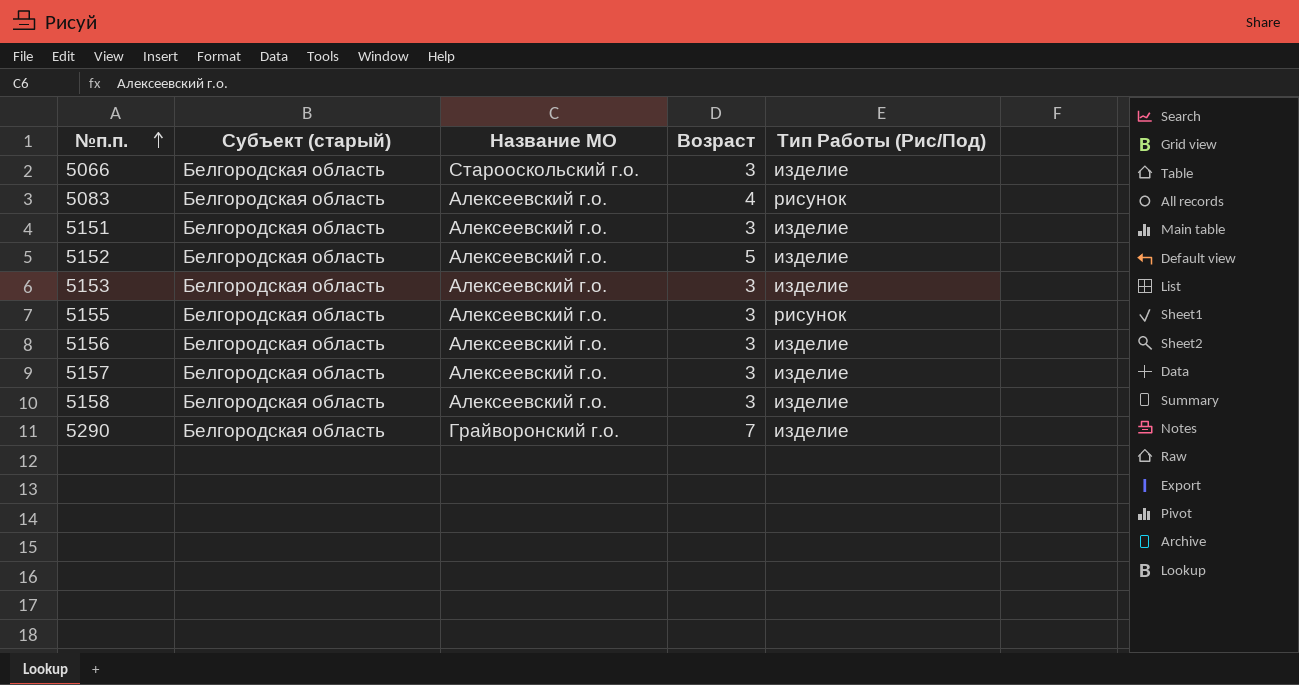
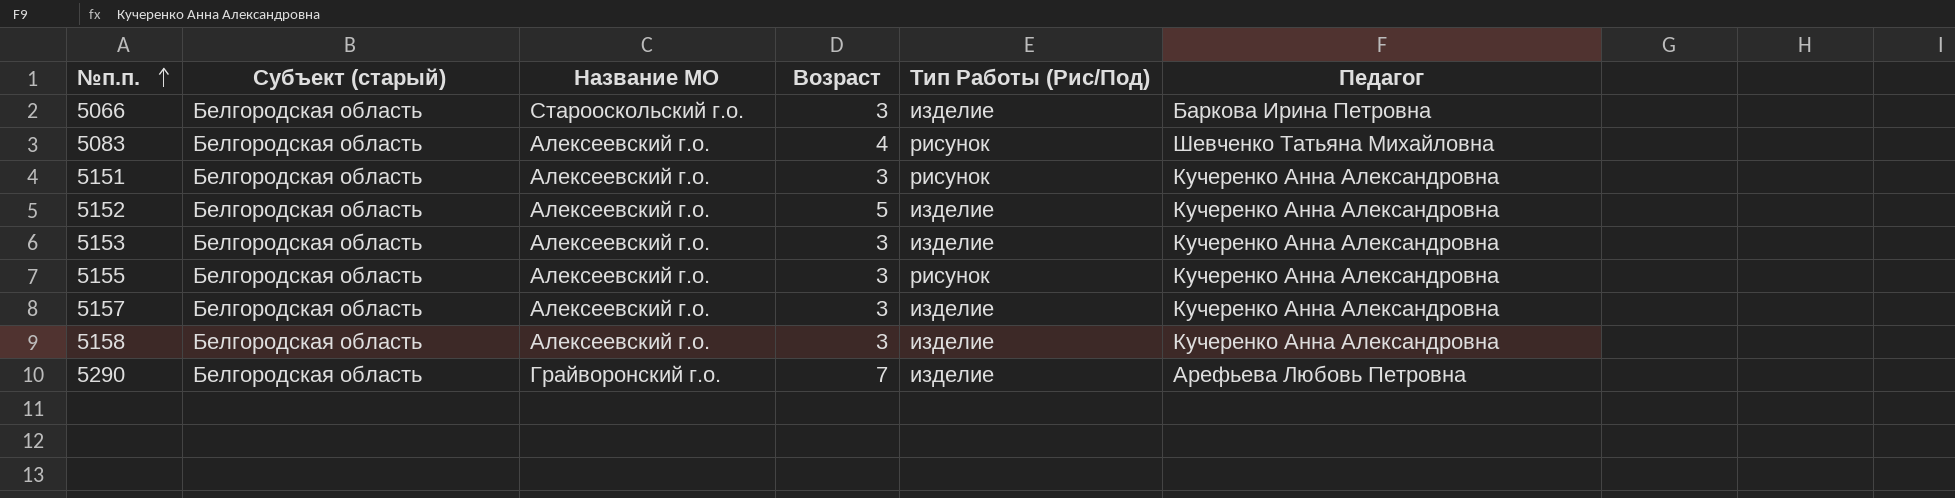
column Педагог | position: none -> 6
row 5156: Белгородская область | Алексеевский г.о. | 3 | изделие -> none
5151 | Тип Работы (Рис/Под): изделие -> рисунок

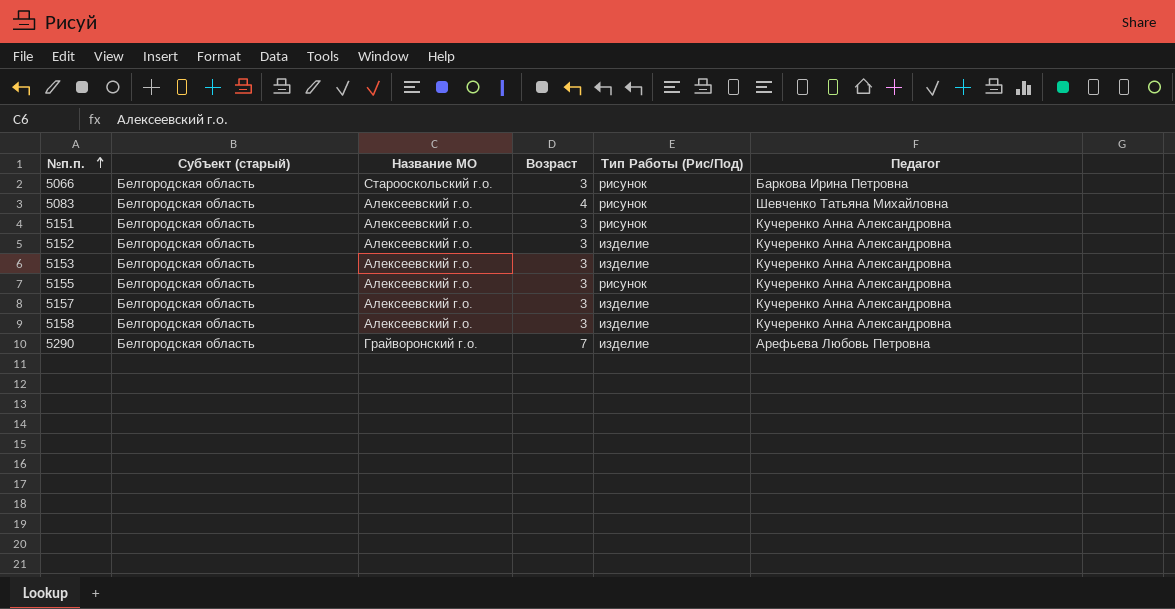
5066 | Тип Работы (Рис/Под): изделие -> рисунок
5152 | Возраст: 5 -> 3

